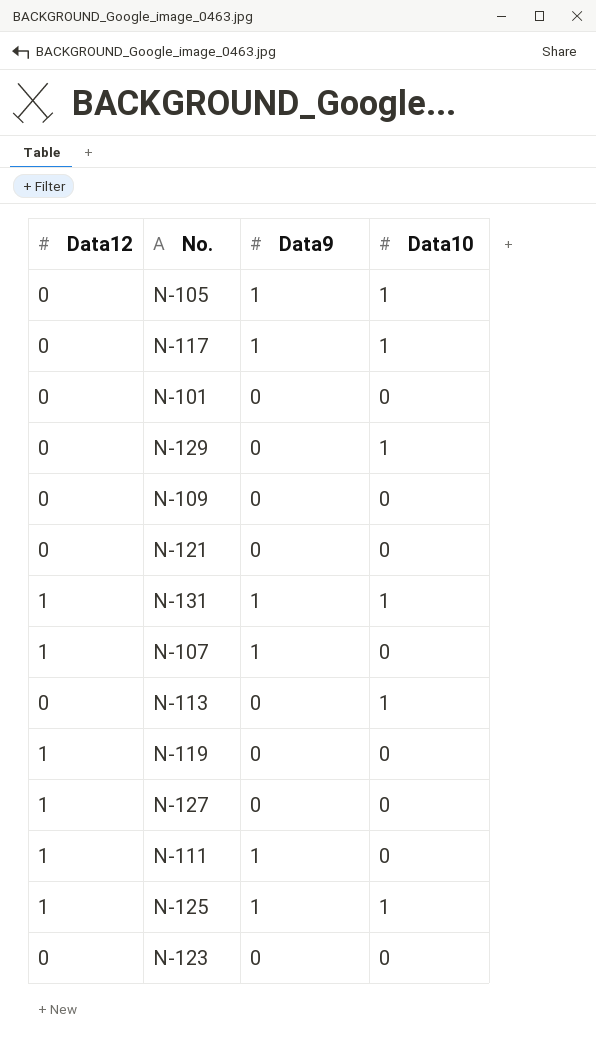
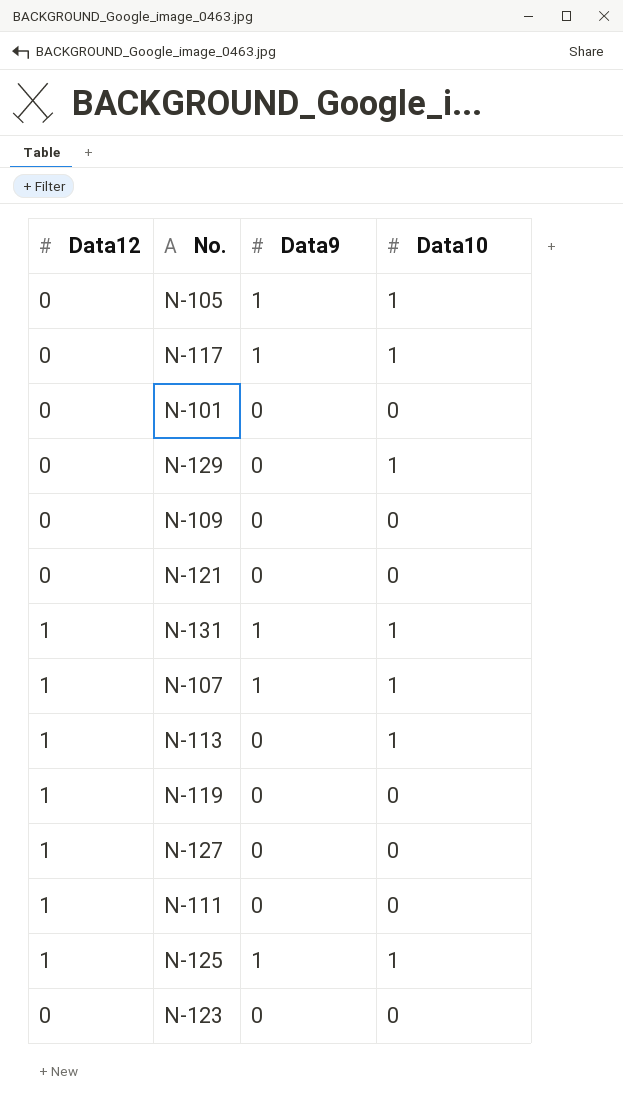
N-107 | Data10: 0 -> 1
N-113 | Data12: 0 -> 1
N-111 | Data9: 1 -> 0

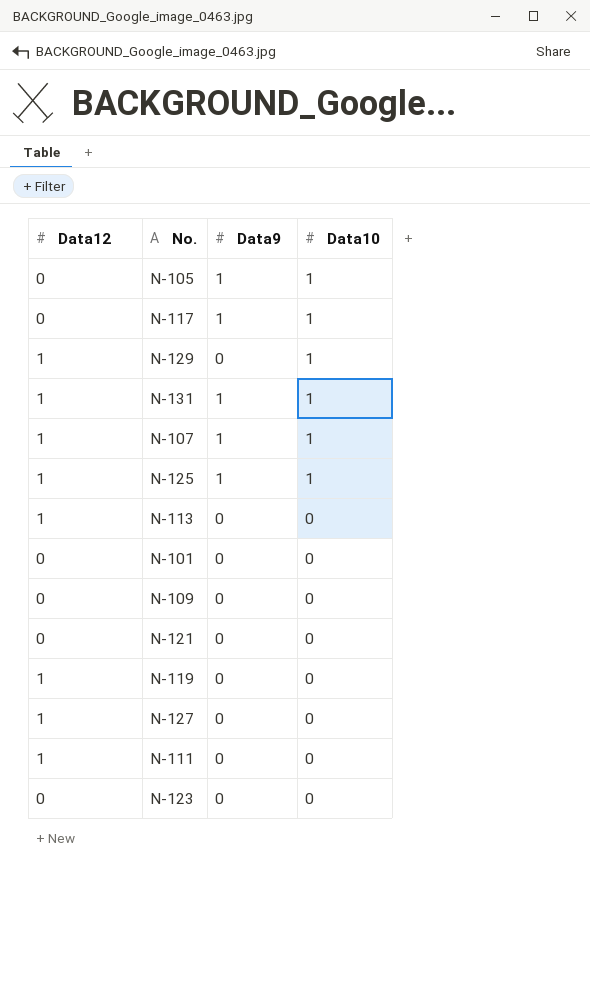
row order: none -> Data10 descending
N-129 | Data12: 0 -> 1
N-113 | Data10: 1 -> 0

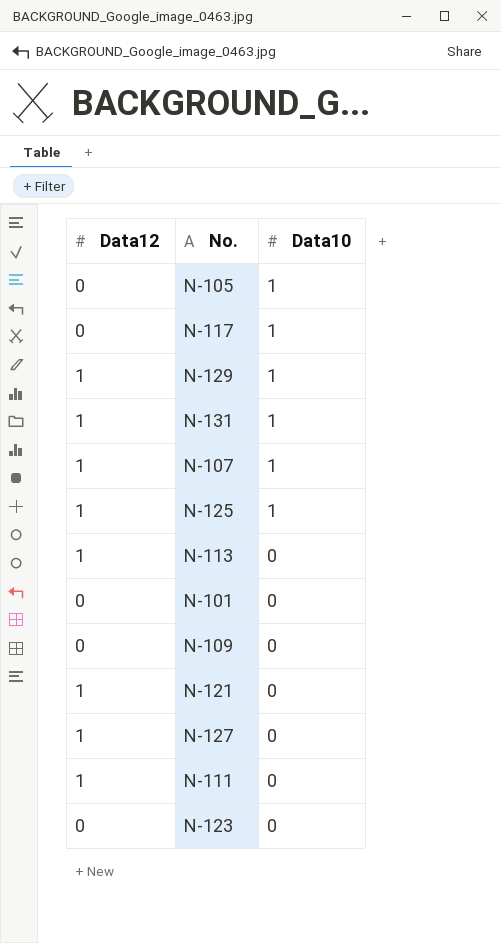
column Data9 | position: 3 -> none
row N-119: 1 | 0 | 0 -> none
N-121 | Data12: 0 -> 1

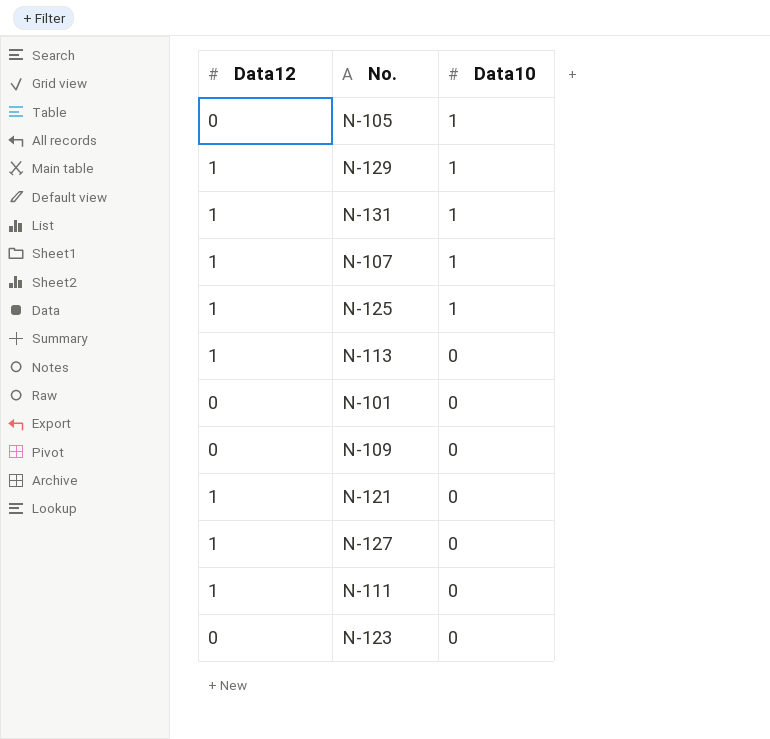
row N-117: 0 | 1 -> none

